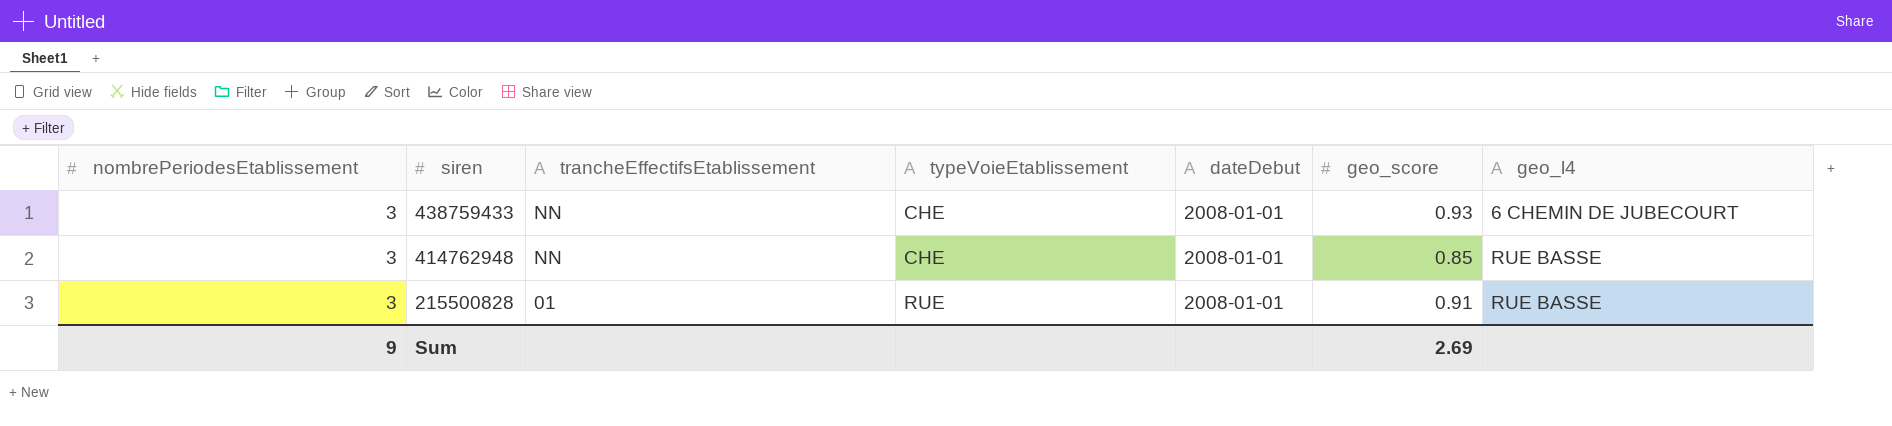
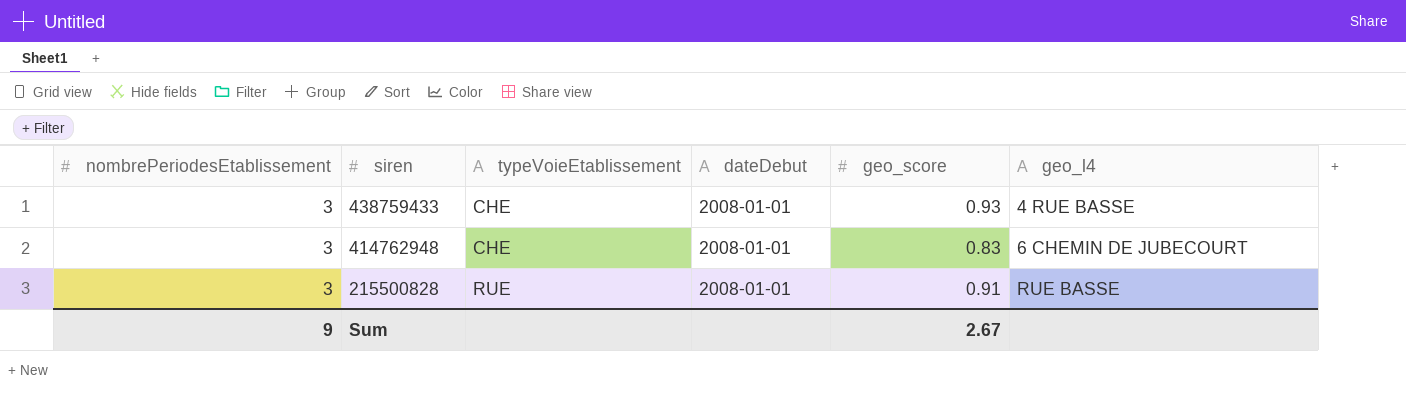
column trancheEffectifsEtablissement | position: 3 -> none
438759433 | geo_l4: 6 CHEMIN DE JUBECOURT -> 4 RUE BASSE
414762948 | geo_score: 0.85 -> 0.83
414762948 | geo_l4: RUE BASSE -> 6 CHEMIN DE JUBECOURT
Sum | geo_score: 2.69 -> 2.67

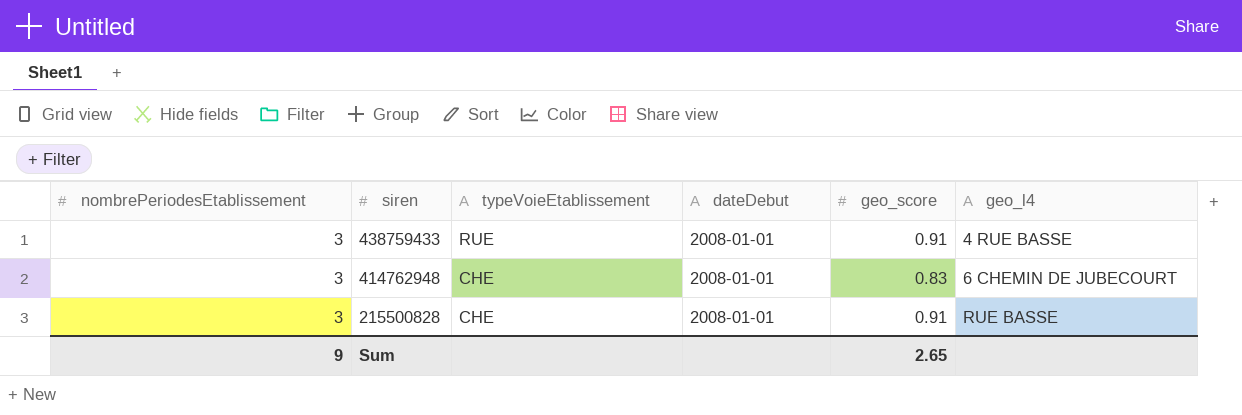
438759433 | typeVoieEtablissement: CHE -> RUE
438759433 | geo_score: 0.93 -> 0.91
215500828 | typeVoieEtablissement: RUE -> CHE
Sum | geo_score: 2.67 -> 2.65

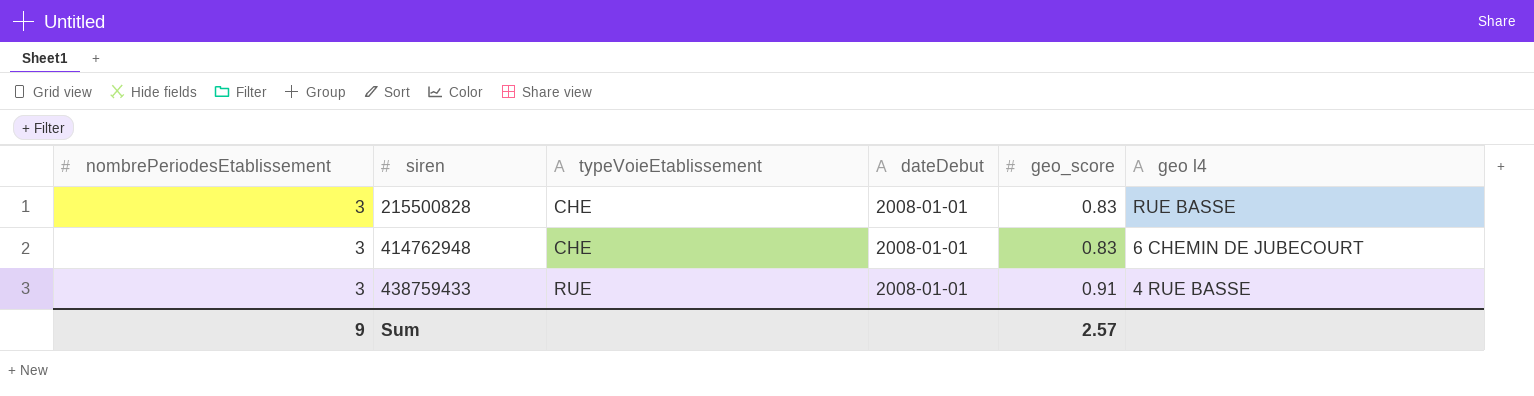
row order: siren descending -> siren ascending
column name: geo_l4 -> geo l4
215500828 | geo_score: 0.91 -> 0.83
Sum | geo_score: 2.65 -> 2.57

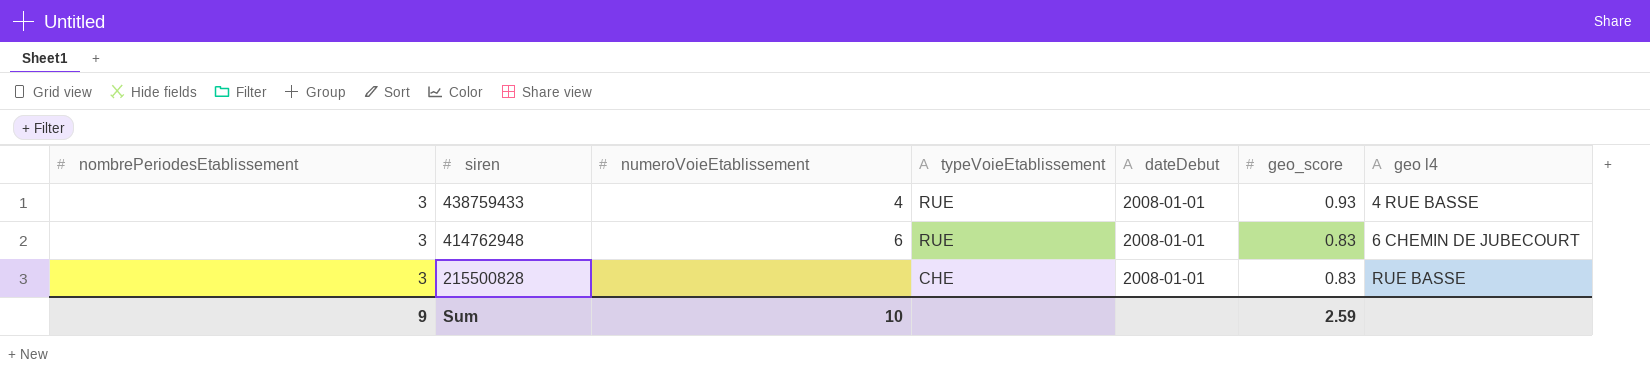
row order: siren ascending -> siren descending
column numeroVoieEtablissement | position: none -> 3
438759433 | geo_score: 0.91 -> 0.93
414762948 | typeVoieEtablissement: CHE -> RUE
Sum | geo_score: 2.57 -> 2.59

